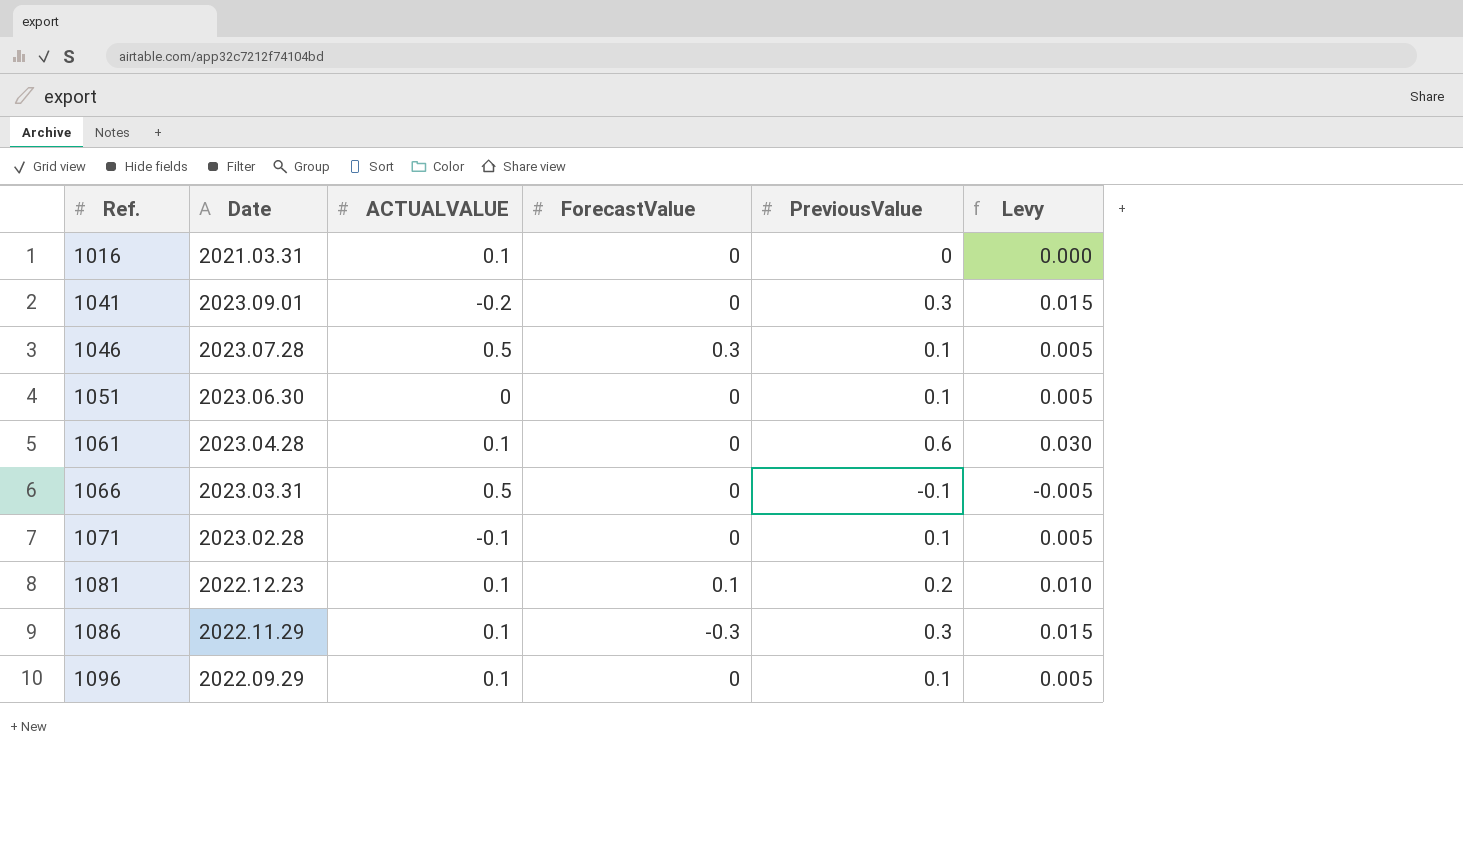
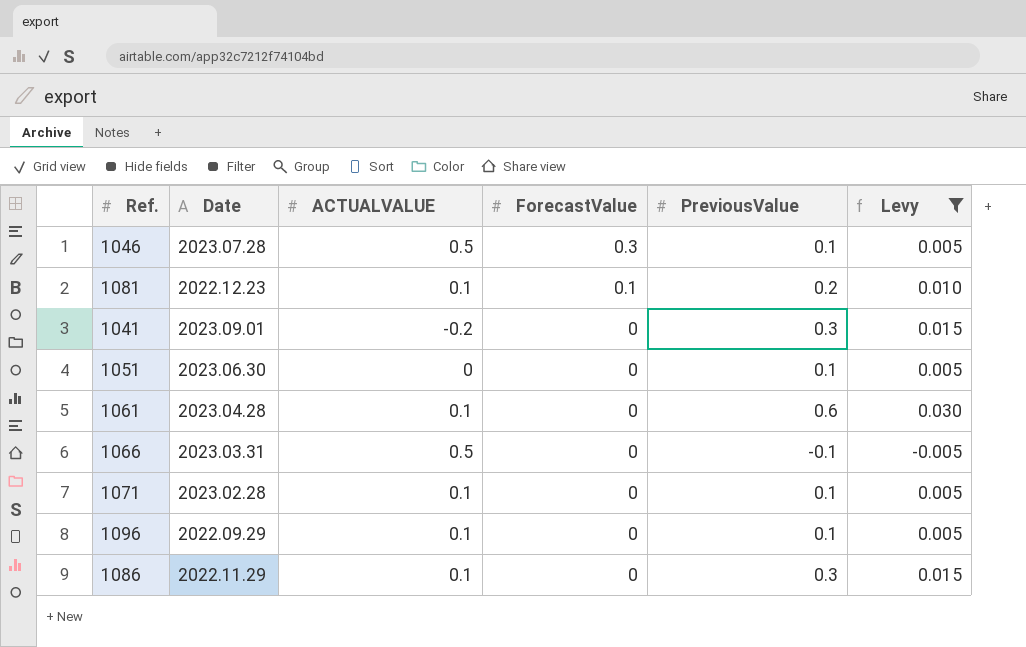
filter: none -> Levy != 0.000
row order: Ref. ascending -> ForecastValue descending
1071 | ACTUALVALUE: -0.1 -> 0.1
1086 | ForecastValue: -0.3 -> 0

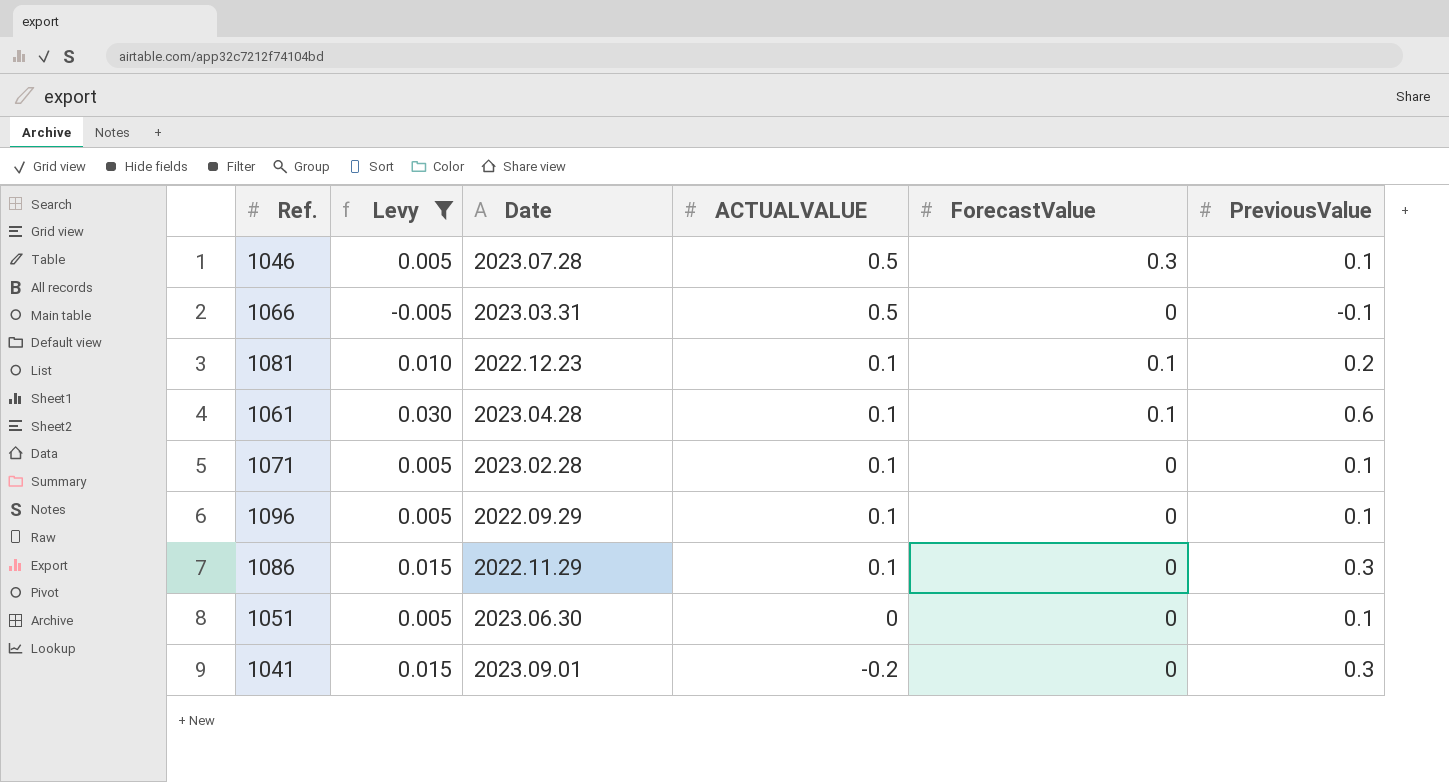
row order: ForecastValue descending -> ACTUALVALUE descending
column Levy | position: 6 -> 2
1061 | ForecastValue: 0 -> 0.1

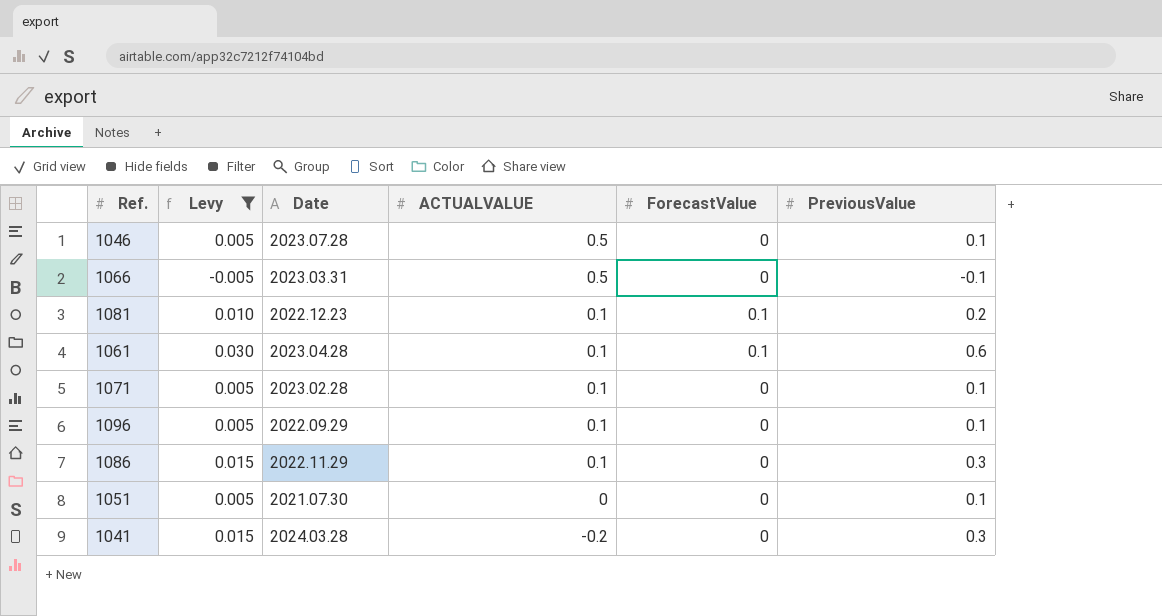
1046 | ForecastValue: 0.3 -> 0
1051 | Date: 2023.06.30 -> 2021.07.30
1041 | Date: 2023.09.01 -> 2024.03.28

